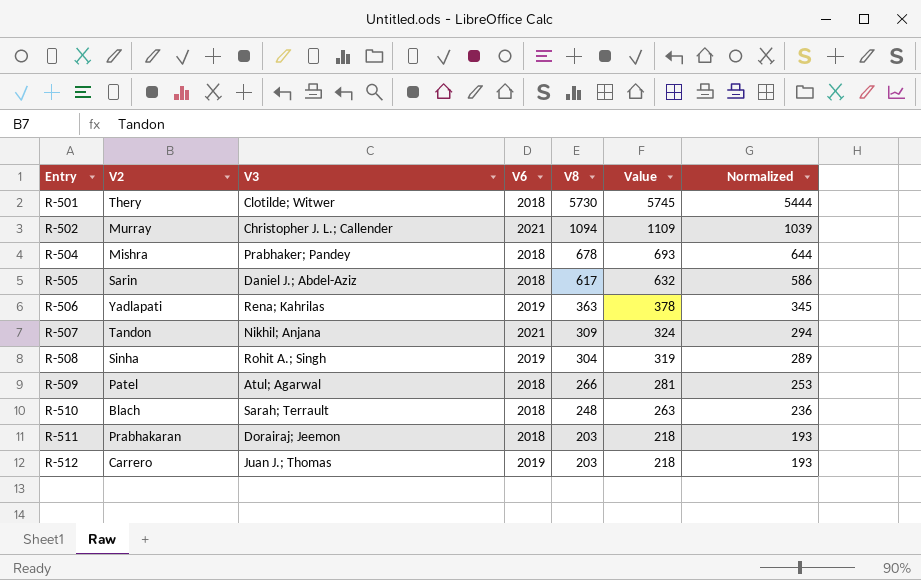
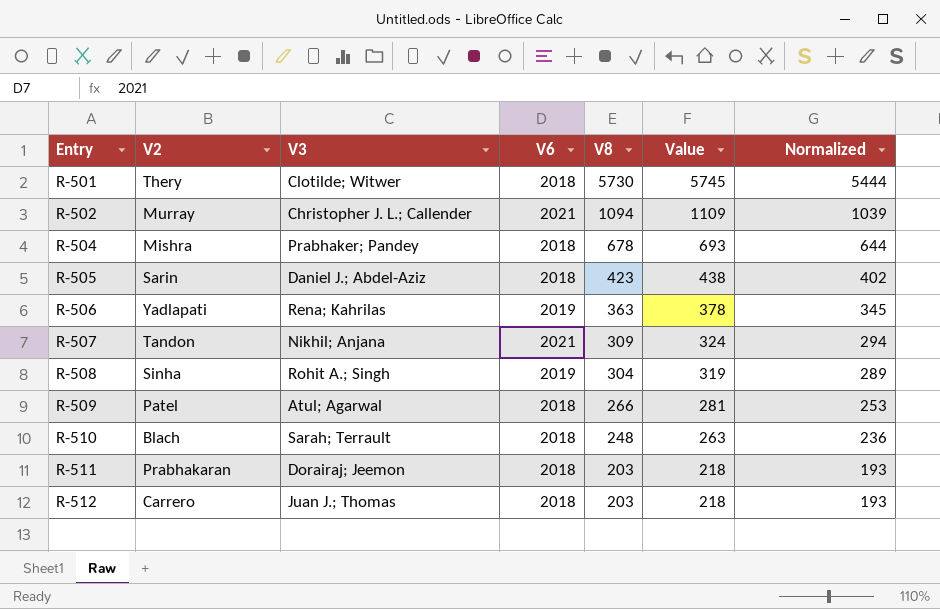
R-505 | V8: 617 -> 423
R-505 | Value: 632 -> 438
R-505 | Normalized: 586 -> 402
R-512 | V6: 2019 -> 2018

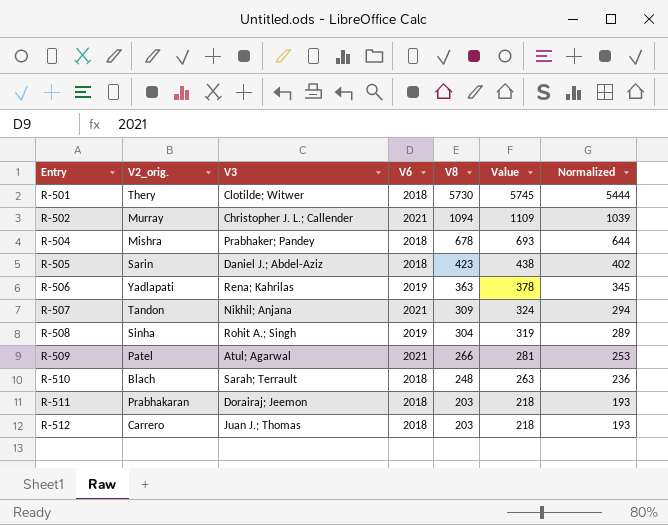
column name: V2 -> V2_orig.
R-509 | V6: 2018 -> 2021

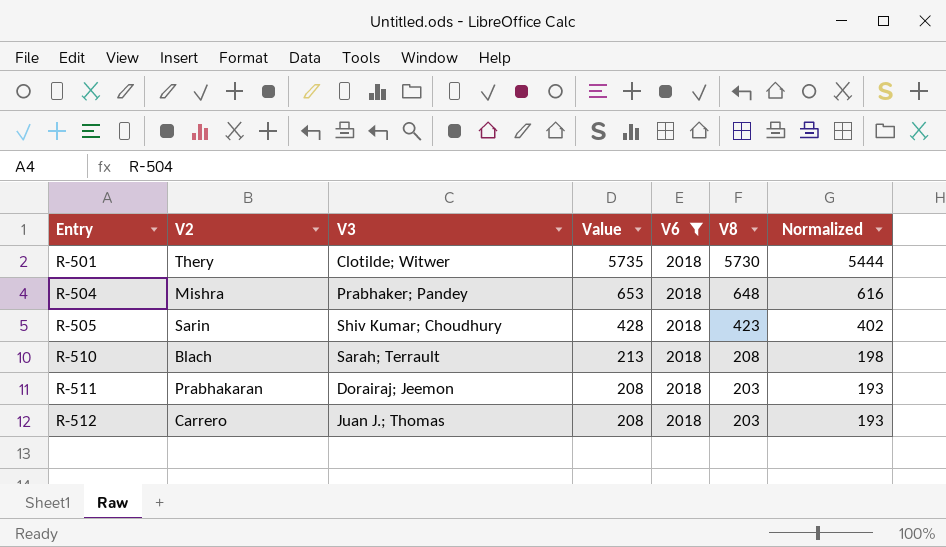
filter: none -> V6 = 2018
column name: V2_orig. -> V2
column Value | formula: [V8] + 15 -> [V8] + 5
column Value | position: 6 -> 4
R-504 | V8: 678 -> 648
R-504 | Normalized: 644 -> 616
R-505 | V3: Daniel J.; Abdel-Aziz -> Shiv Kumar; Choudhury
R-510 | V8: 248 -> 208
R-510 | Normalized: 236 -> 198

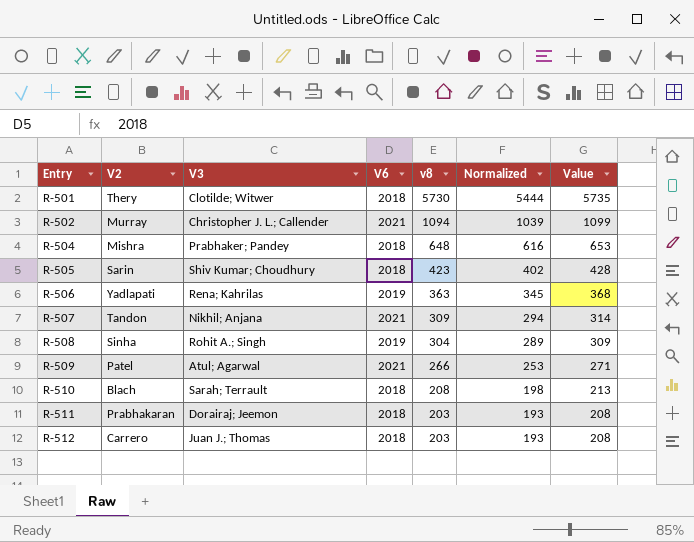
filter: V6 = 2018 -> none
column name: V8 -> v8
column Value | position: 4 -> 7

